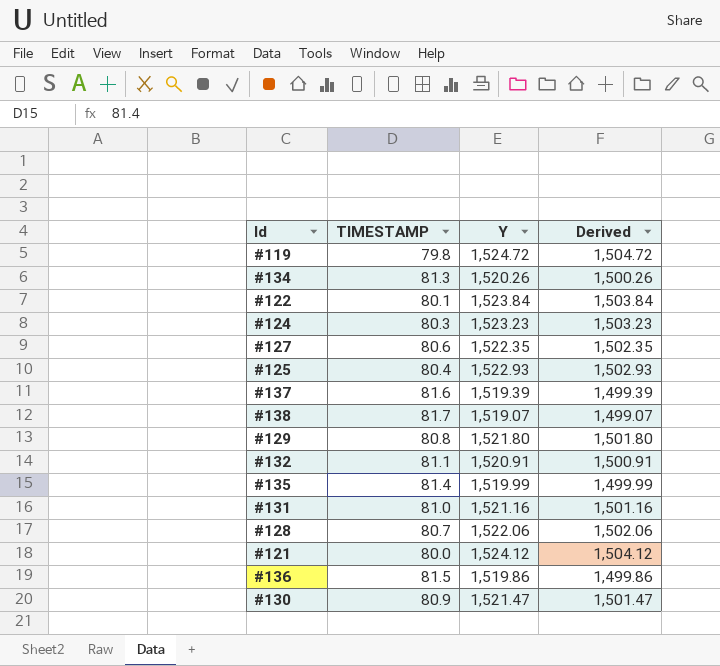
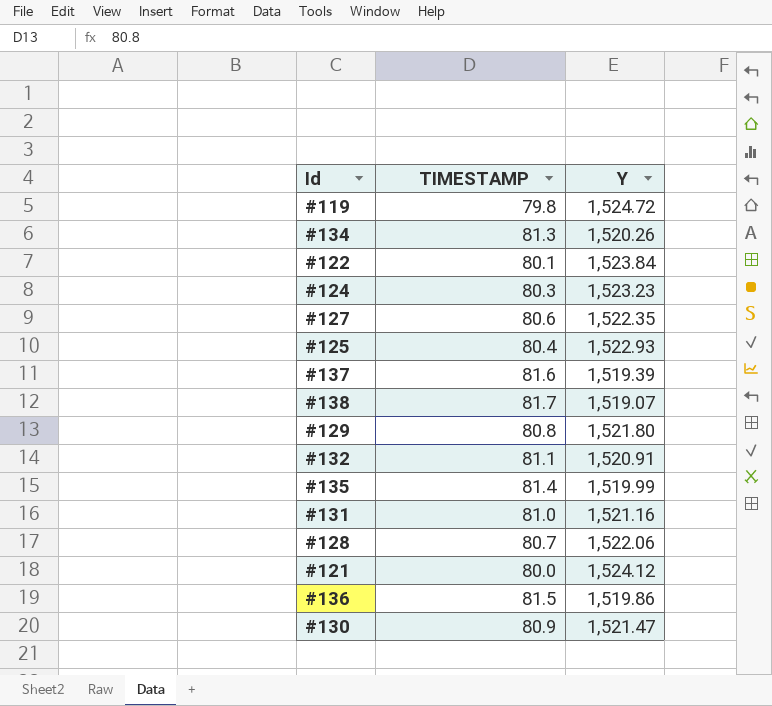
column Derived | formula: [Y] - 20 -> none

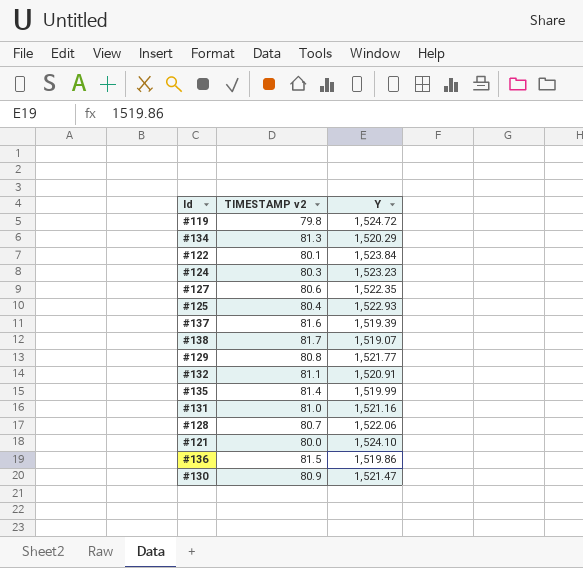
column name: TIMESTAMP -> TIMESTAMP v2
#134 | Y: 1,520.26 -> 1,520.29
#129 | Y: 1,521.80 -> 1,521.77
#121 | Y: 1,524.12 -> 1,524.10

